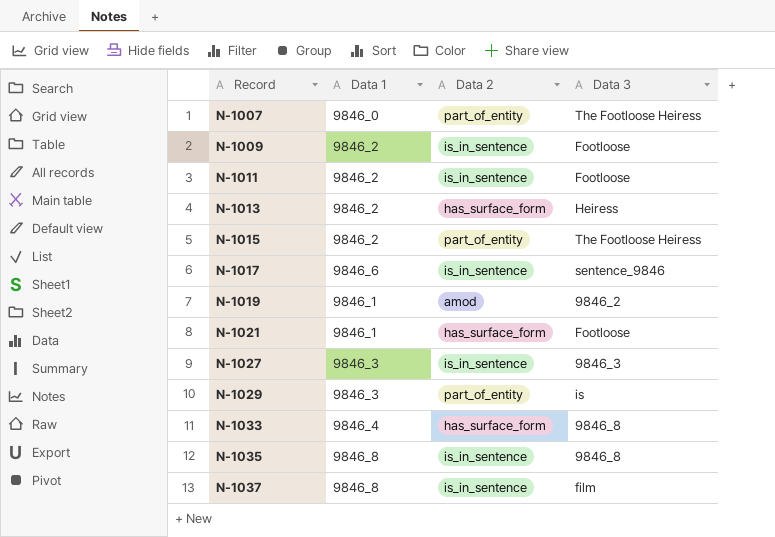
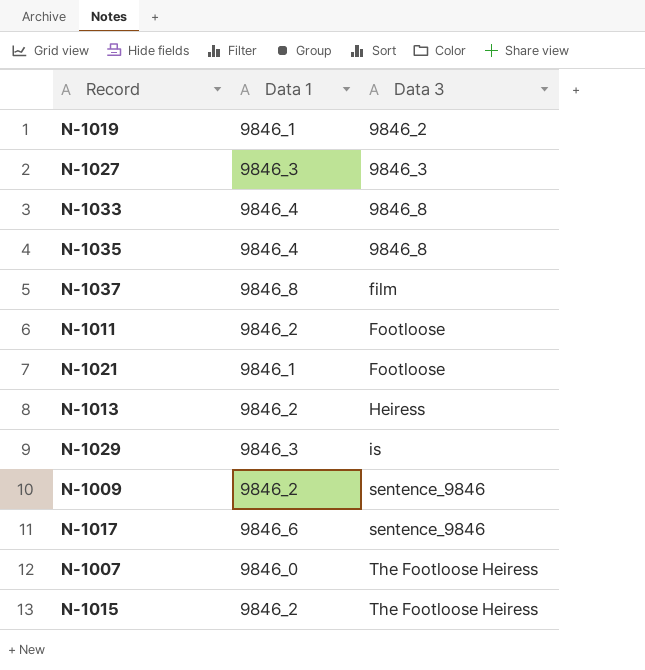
row order: Record ascending -> Data 3 ascending
column Data 2 | position: 3 -> none
N-1035 | Data 1: 9846_8 -> 9846_4
N-1009 | Data 3: Footloose -> sentence_9846

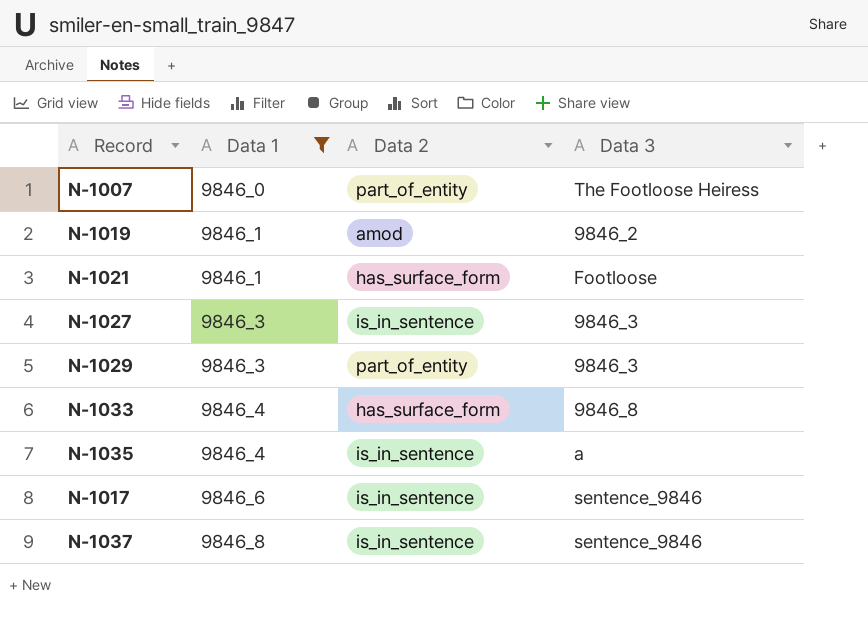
filter: none -> Data 1 != 9846_2
row order: Data 3 ascending -> Data 1 ascending
column Data 2 | position: none -> 3
N-1029 | Data 3: is -> 9846_3
N-1035 | Data 3: 9846_8 -> a
N-1037 | Data 3: film -> sentence_9846

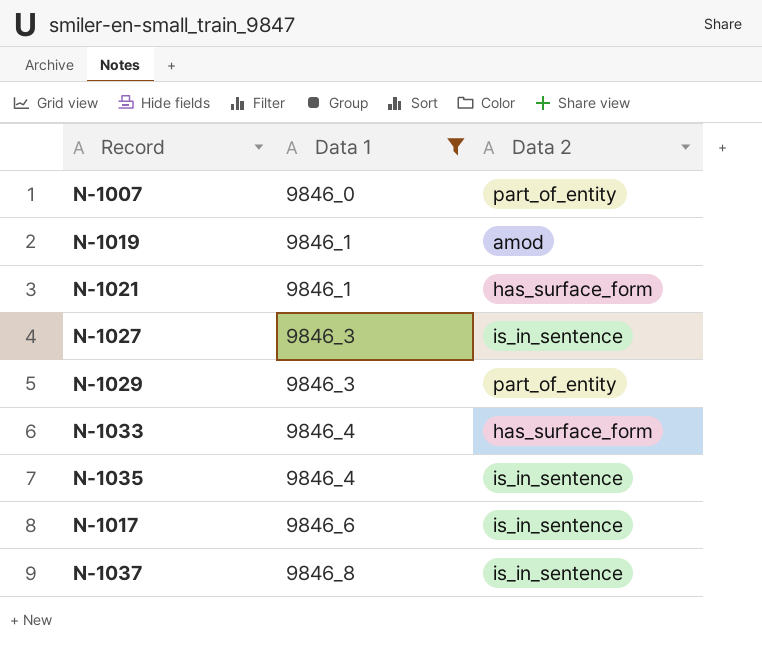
column Data 3 | position: 4 -> none

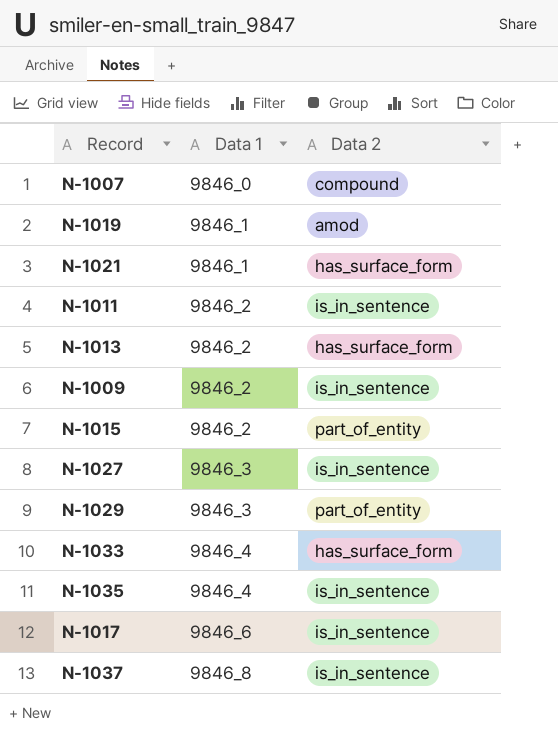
filter: Data 1 != 9846_2 -> none
N-1007 | Data 2: part_of_entity -> compound

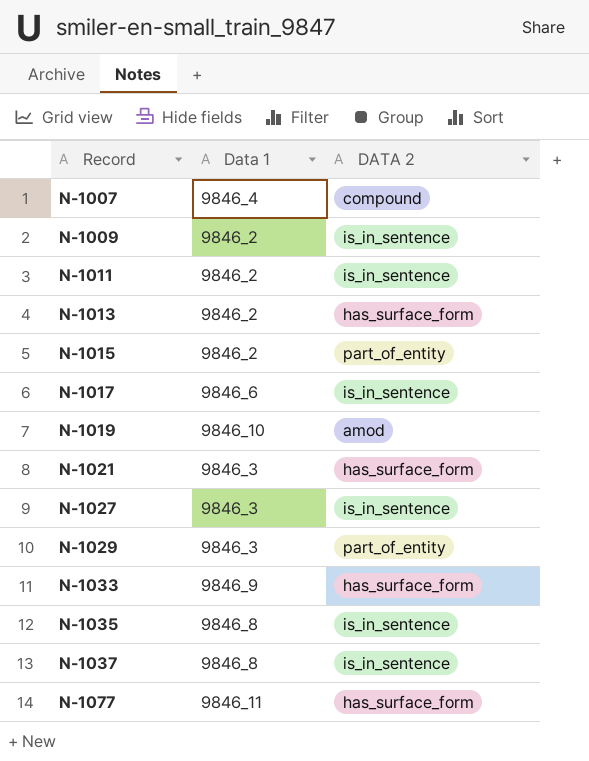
row order: Data 1 ascending -> Record ascending
column name: Data 2 -> DATA 2
N-1007 | Data 1: 9846_0 -> 9846_4
N-1019 | Data 1: 9846_1 -> 9846_10
N-1021 | Data 1: 9846_1 -> 9846_3
N-1033 | Data 1: 9846_4 -> 9846_9
N-1035 | Data 1: 9846_4 -> 9846_8
row N-1077: none -> 9846_11 | has_surface_form

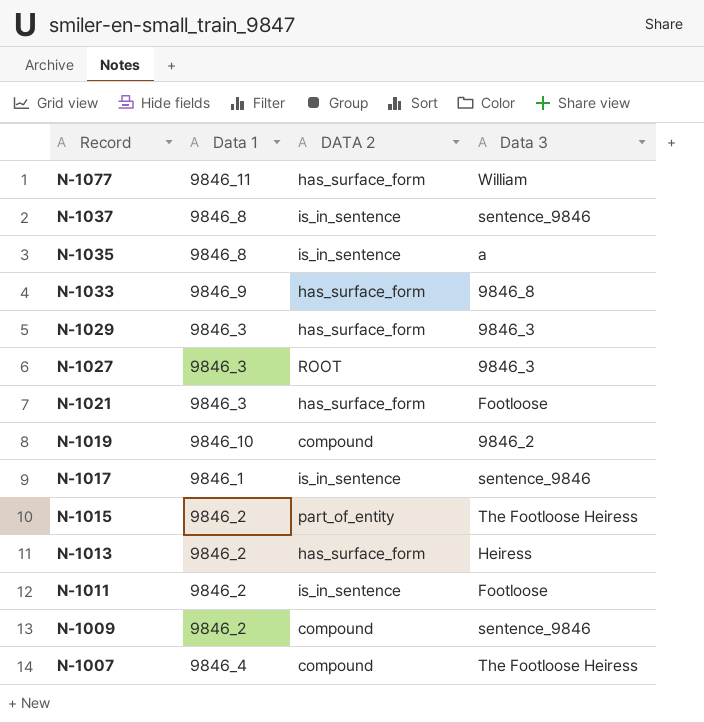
row order: Record ascending -> Record descending
column Data 3 | position: none -> 4
N-1029 | DATA 2: part_of_entity -> has_surface_form
N-1027 | DATA 2: is_in_sentence -> ROOT
N-1019 | DATA 2: amod -> compound
N-1017 | Data 1: 9846_6 -> 9846_1
N-1009 | DATA 2: is_in_sentence -> compound

